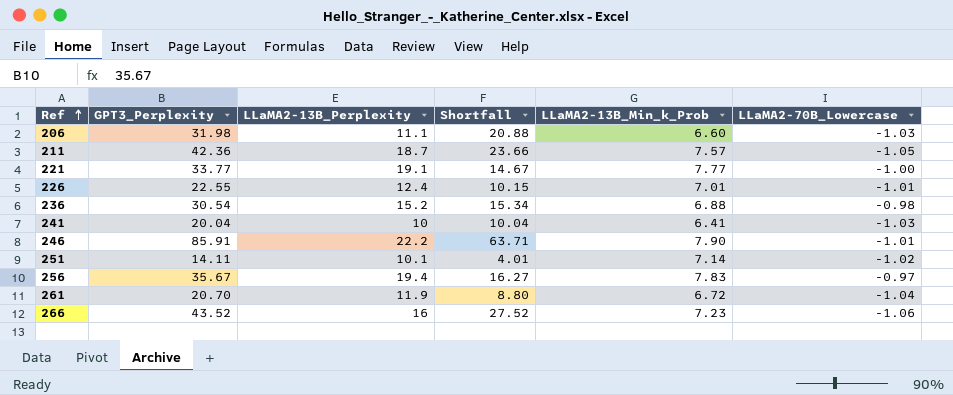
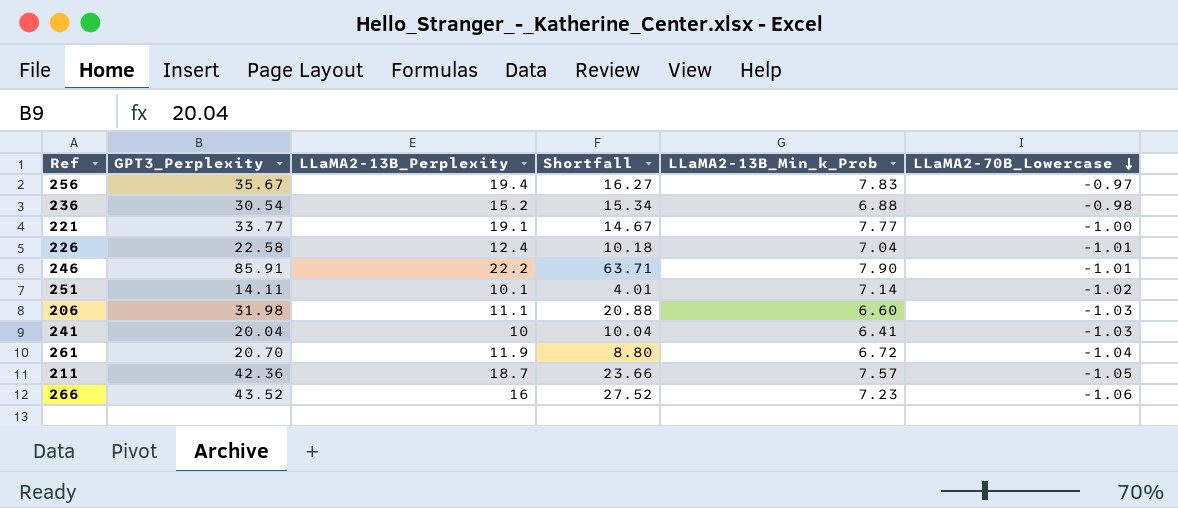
row order: Ref ascending -> LLaMA2-70B_Lowercase descending
226 | GPT3_Perplexity: 22.55 -> 22.58
226 | Shortfall: 10.15 -> 10.18
226 | LLaMA2-13B_Min_k_Prob: 7.01 -> 7.04

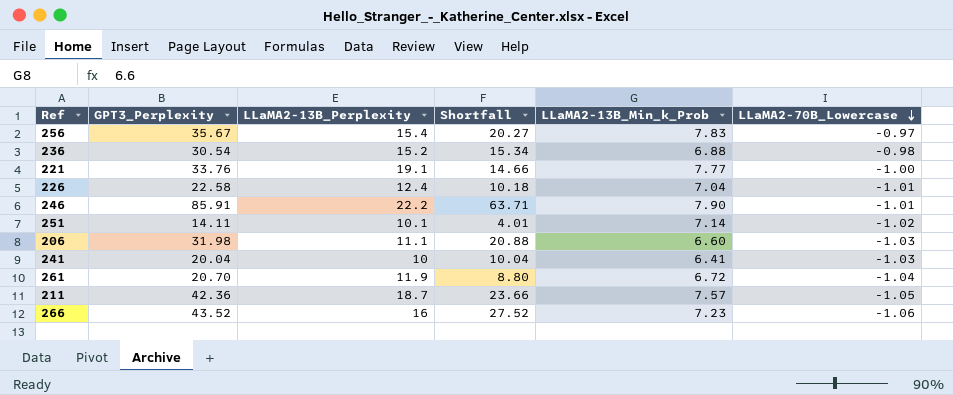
256 | LLaMA2-13B_Perplexity: 19.4 -> 15.4
256 | Shortfall: 16.27 -> 20.27
221 | GPT3_Perplexity: 33.77 -> 33.76
221 | Shortfall: 14.67 -> 14.66

